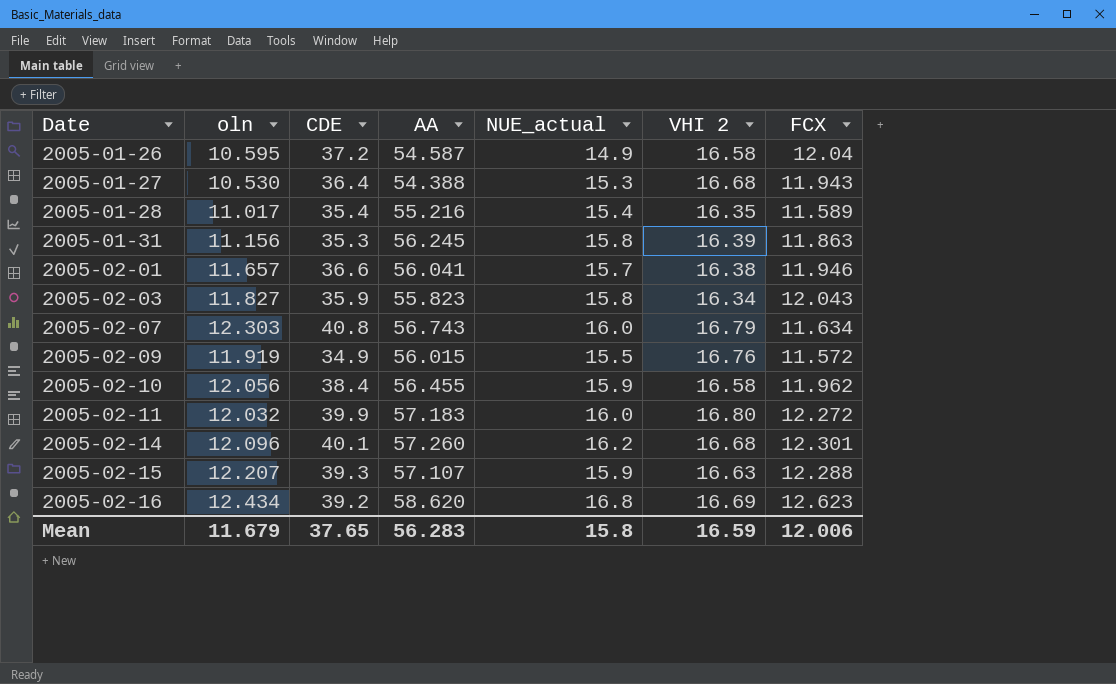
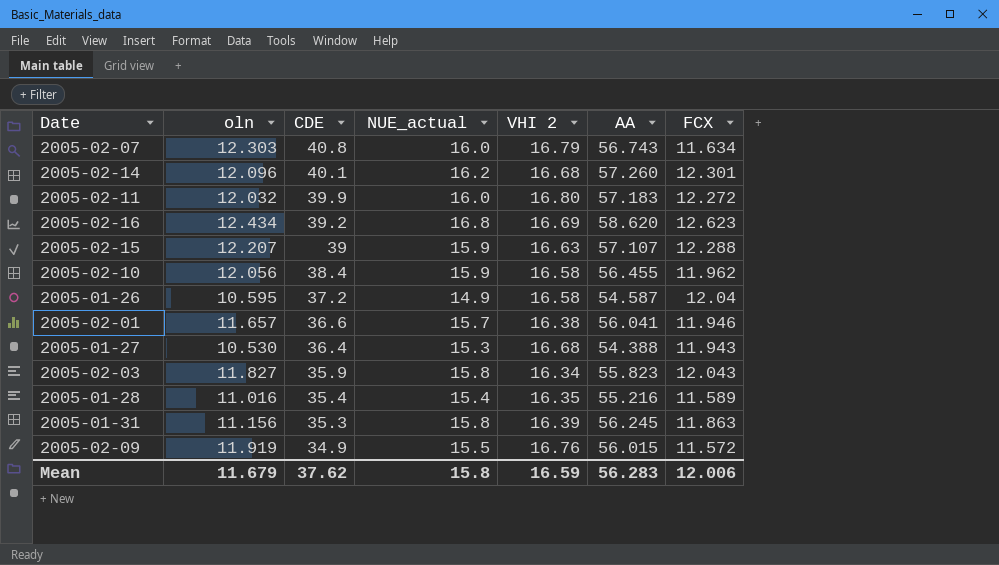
row order: Date ascending -> CDE descending
column AA | position: 4 -> 6
2005-02-15 | CDE: 39.3 -> 39
2005-01-28 | oln: 11.017 -> 11.016
Mean | CDE: 37.65 -> 37.62

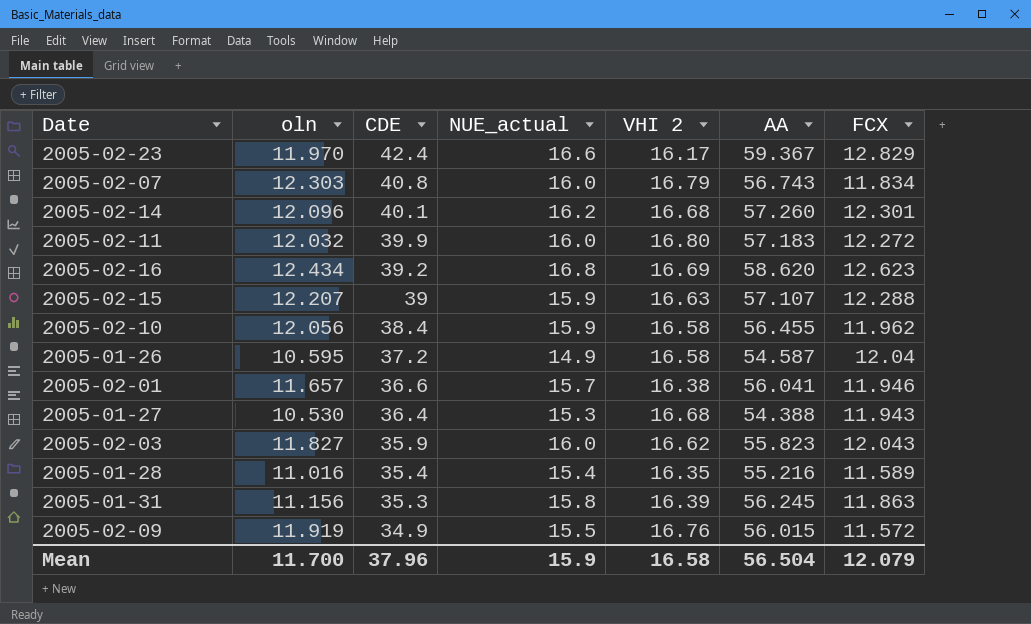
row 2005-02-23: none -> 11.970 | 42.4 | 16.6 | 16.17 | 59.367 | 12.829
2005-02-07 | FCX: 11.634 -> 11.834
2005-02-03 | NUE_actual: 15.8 -> 16.0
2005-02-03 | VHI 2: 16.34 -> 16.62
Mean | oln: 11.679 -> 11.700
Mean | CDE: 37.62 -> 37.96
Mean | NUE_actual: 15.8 -> 15.9
Mean | VHI 2: 16.59 -> 16.58
Mean | AA: 56.283 -> 56.504
Mean | FCX: 12.006 -> 12.079

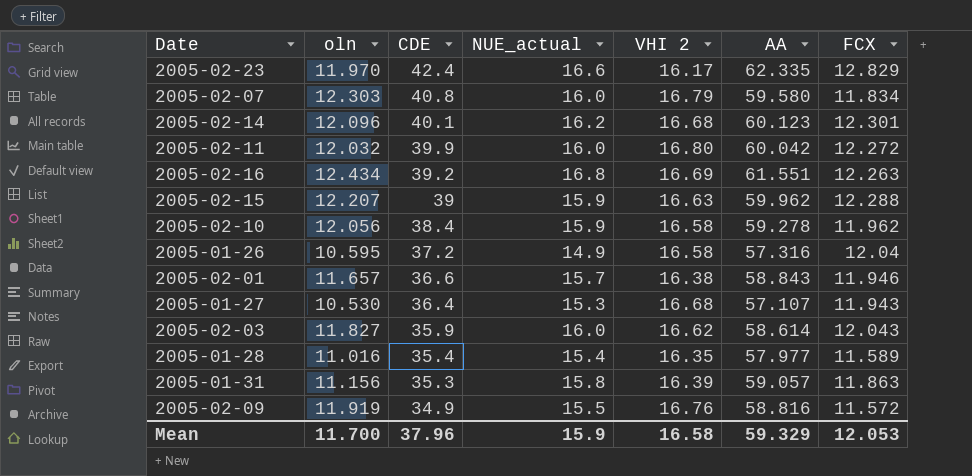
2005-02-23 | AA: 59.367 -> 62.335
2005-02-07 | AA: 56.743 -> 59.580
2005-02-14 | AA: 57.260 -> 60.123
2005-02-11 | AA: 57.183 -> 60.042
2005-02-16 | AA: 58.620 -> 61.551
2005-02-16 | FCX: 12.623 -> 12.263
2005-02-15 | AA: 57.107 -> 59.962
2005-02-10 | AA: 56.455 -> 59.278
2005-01-26 | AA: 54.587 -> 57.316
2005-02-01 | AA: 56.041 -> 58.843
2005-01-27 | AA: 54.388 -> 57.107
2005-02-03 | AA: 55.823 -> 58.614
2005-01-28 | AA: 55.216 -> 57.977
2005-01-31 | AA: 56.245 -> 59.057
2005-02-09 | AA: 56.015 -> 58.816
Mean | AA: 56.504 -> 59.329
Mean | FCX: 12.079 -> 12.053

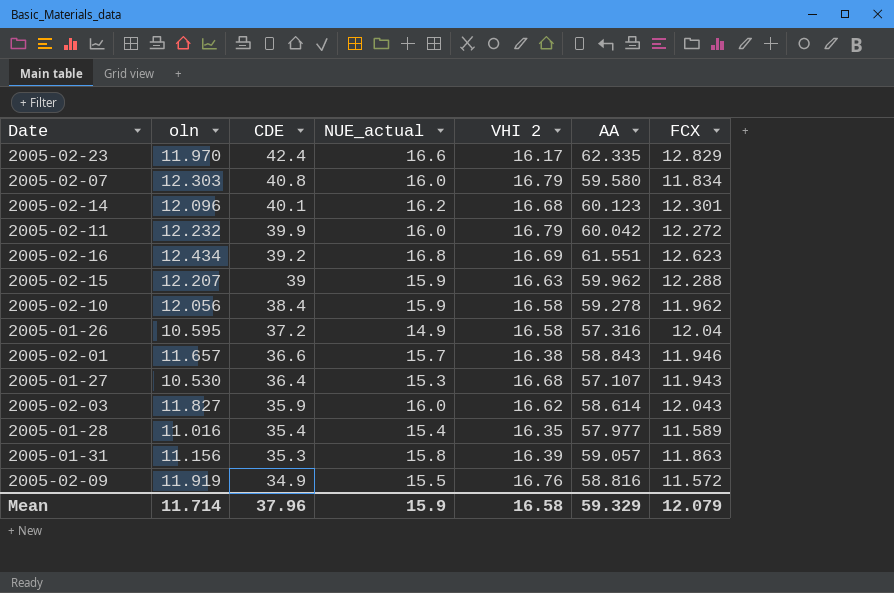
2005-02-11 | oln: 12.032 -> 12.232
2005-02-11 | VHI 2: 16.80 -> 16.79
2005-02-16 | FCX: 12.263 -> 12.623
Mean | oln: 11.700 -> 11.714
Mean | FCX: 12.053 -> 12.079

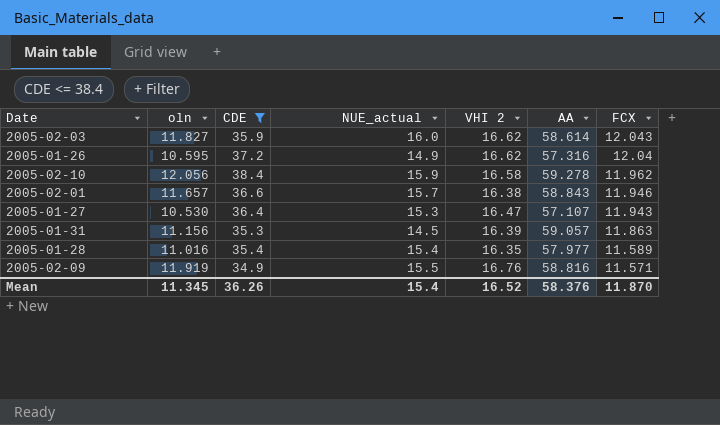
filter: none -> CDE <= 38.4
row order: CDE descending -> FCX descending
2005-01-26 | VHI 2: 16.58 -> 16.62
2005-01-27 | VHI 2: 16.68 -> 16.47
2005-01-31 | NUE_actual: 15.8 -> 14.5
2005-02-09 | FCX: 11.572 -> 11.571
Mean | oln: 11.714 -> 11.345
Mean | CDE: 37.96 -> 36.26
Mean | NUE_actual: 15.9 -> 15.4
Mean | VHI 2: 16.58 -> 16.52
Mean | AA: 59.329 -> 58.376
Mean | FCX: 12.079 -> 11.870

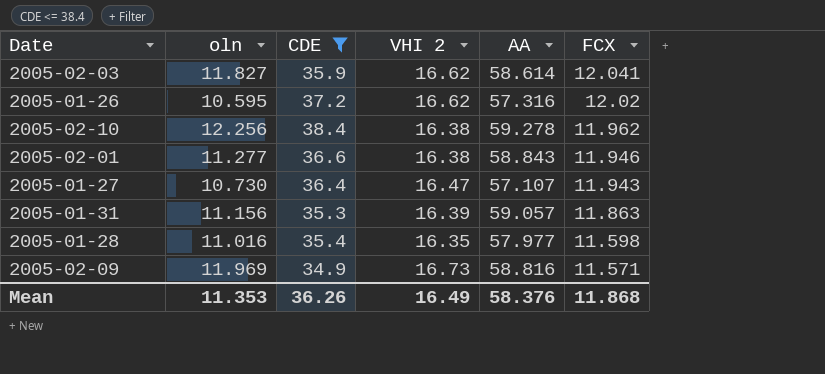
column NUE_actual | position: 4 -> none
2005-02-03 | FCX: 12.043 -> 12.041
2005-01-26 | FCX: 12.04 -> 12.02
2005-02-10 | oln: 12.056 -> 12.256
2005-02-10 | VHI 2: 16.58 -> 16.38
2005-02-01 | oln: 11.657 -> 11.277
2005-01-27 | oln: 10.530 -> 10.730
2005-01-28 | FCX: 11.589 -> 11.598
2005-02-09 | oln: 11.919 -> 11.969
2005-02-09 | VHI 2: 16.76 -> 16.73
Mean | oln: 11.345 -> 11.353
Mean | VHI 2: 16.52 -> 16.49
Mean | FCX: 11.870 -> 11.868

